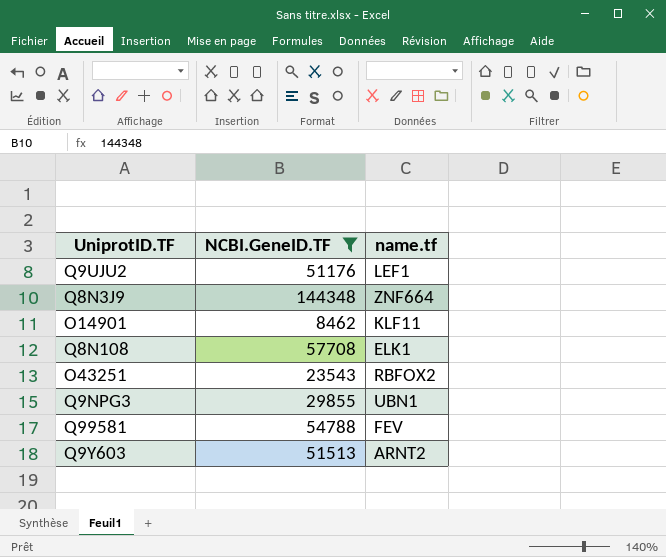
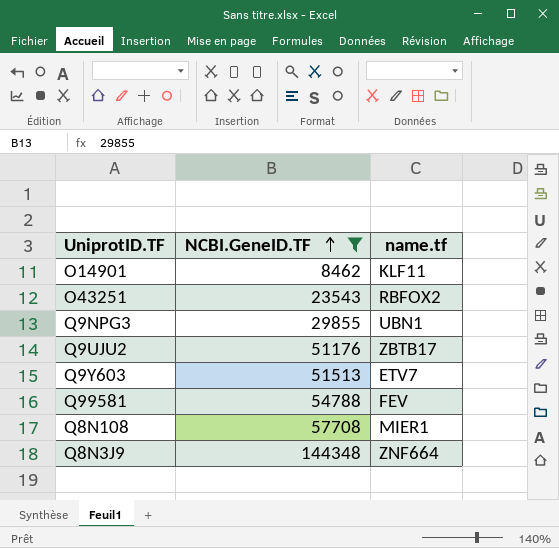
row order: none -> NCBI.GeneID.TF ascending
Q9UJU2 | name.tf: LEF1 -> ZBTB17
Q9Y603 | name.tf: ARNT2 -> ETV7
Q8N108 | name.tf: ELK1 -> MIER1

